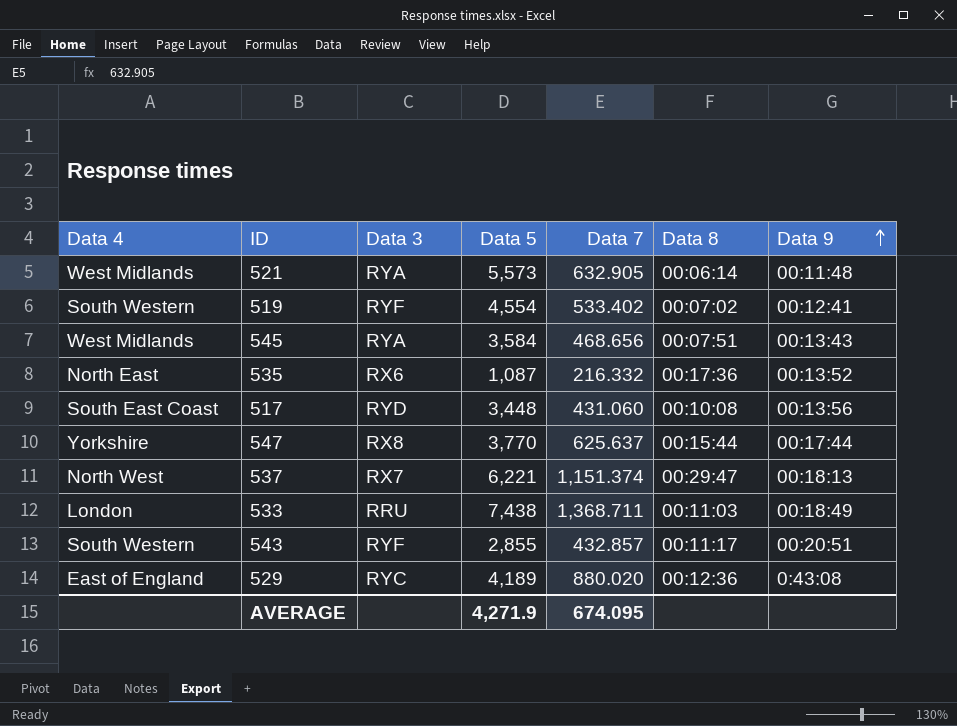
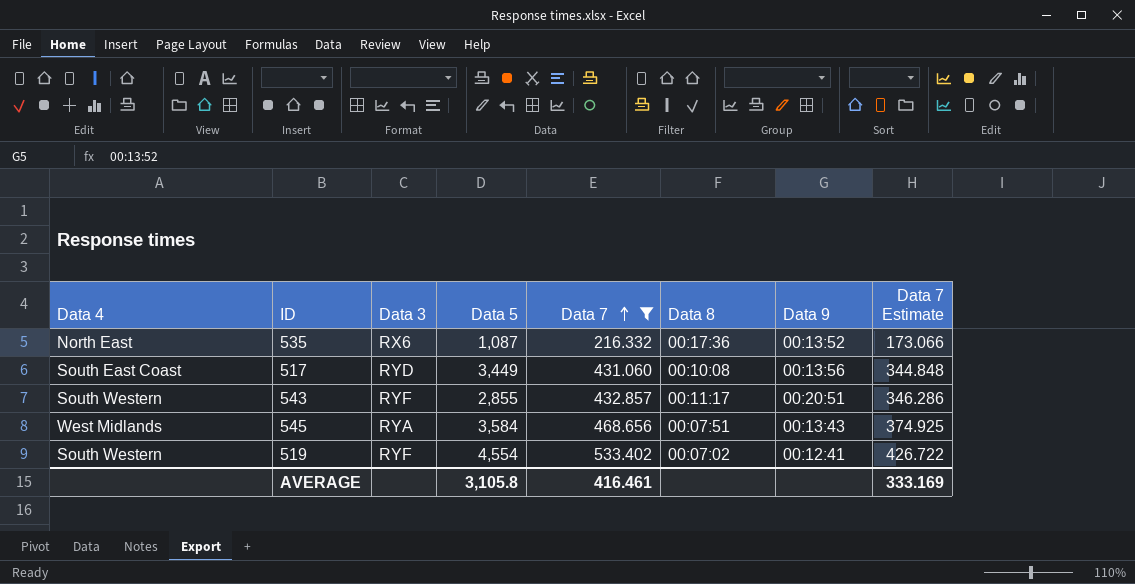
filter: none -> Data 7 <= 533.402
row order: Data 9 ascending -> Data 7 ascending
column Data 7 Estimate | formula: none -> [Data 7] * 0.8
517 | Data 5: 3,448 -> 3,449
AVERAGE | Data 5: 4,271.9 -> 3,105.8
AVERAGE | Data 7: 674.095 -> 416.461

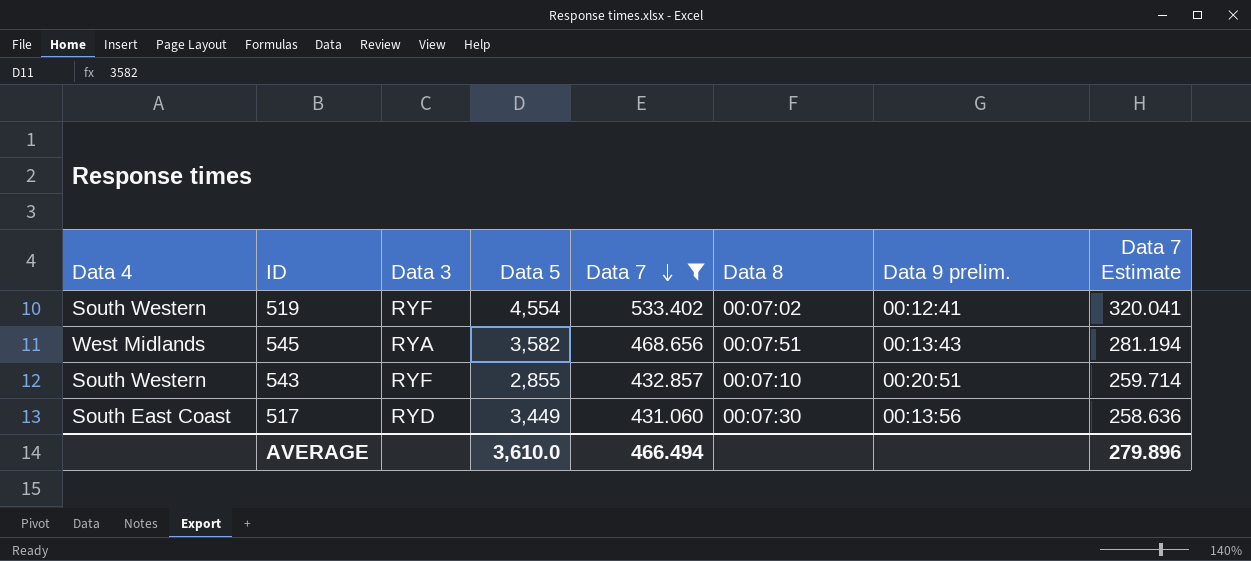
row order: Data 7 ascending -> Data 7 descending
column name: Data 9 -> Data 9 prelim.
column Data 7 Estimate | formula: [Data 7] * 0.8 -> [Data 7] * 0.6
row 535: North East | RX6 | 1,087 | 216.332 | 00:17:36 | 00:13:52 | 173.066 -> none
545 | Data 5: 3,584 -> 3,582
543 | Data 8: 00:11:17 -> 00:07:10
517 | Data 8: 00:10:08 -> 00:07:30
AVERAGE | Data 5: 3,105.8 -> 3,610.0
AVERAGE | Data 7: 416.461 -> 466.494
AVERAGE | Data 7 Estimate: 333.169 -> 279.896

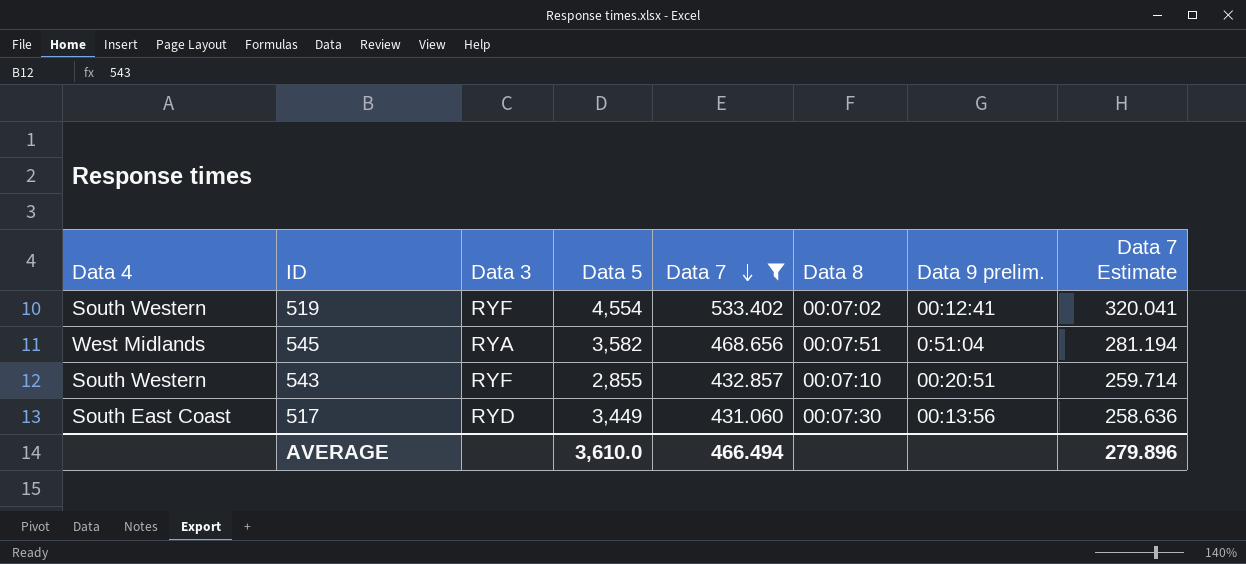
545 | Data 9 prelim.: 00:13:43 -> 0:51:04

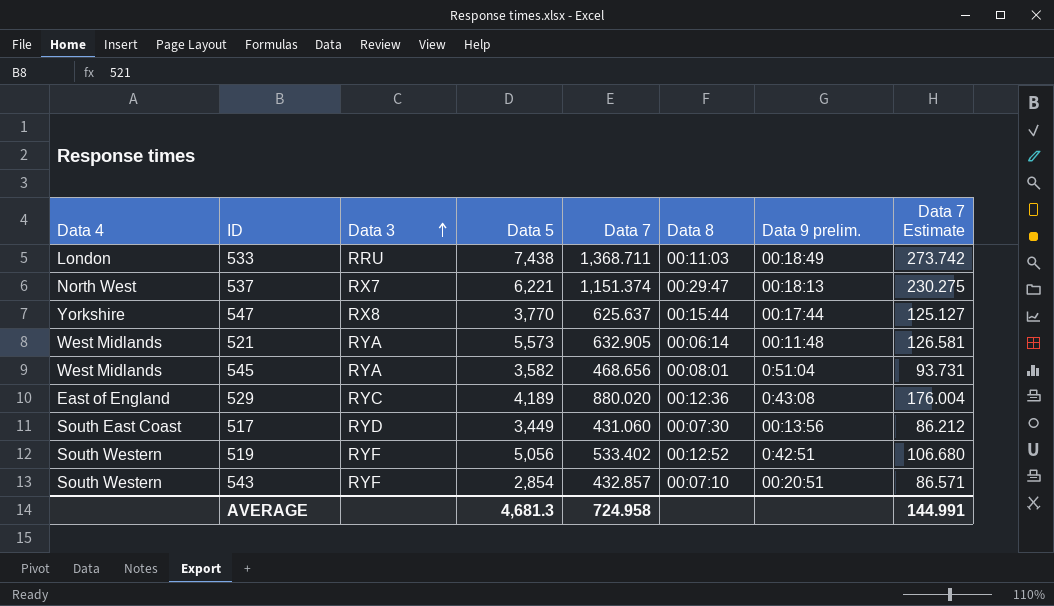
filter: Data 7 <= 533.402 -> none
row order: Data 7 descending -> Data 3 ascending
column Data 7 Estimate | formula: [Data 7] * 0.6 -> [Data 7] * 0.2
545 | Data 8: 00:07:51 -> 00:08:01
519 | Data 5: 4,554 -> 5,056
519 | Data 8: 00:07:02 -> 00:12:52
519 | Data 9 prelim.: 00:12:41 -> 0:42:51
543 | Data 5: 2,855 -> 2,854
AVERAGE | Data 5: 3,610.0 -> 4,681.3
AVERAGE | Data 7: 466.494 -> 724.958
AVERAGE | Data 7 Estimate: 279.896 -> 144.991

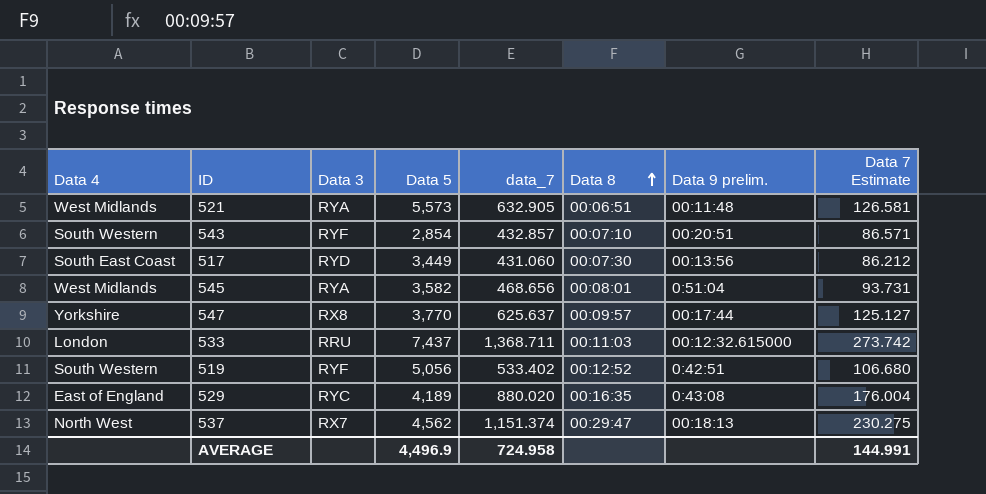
row order: Data 3 ascending -> Data 8 ascending
column name: Data 7 -> data_7
521 | Data 8: 00:06:14 -> 00:06:51
547 | Data 8: 00:15:44 -> 00:09:57
533 | Data 5: 7,438 -> 7,437
533 | Data 9 prelim.: 00:18:49 -> 00:12:32.615000
529 | Data 8: 00:12:36 -> 00:16:35
537 | Data 5: 6,221 -> 4,562
AVERAGE | Data 5: 4,681.3 -> 4,496.9

